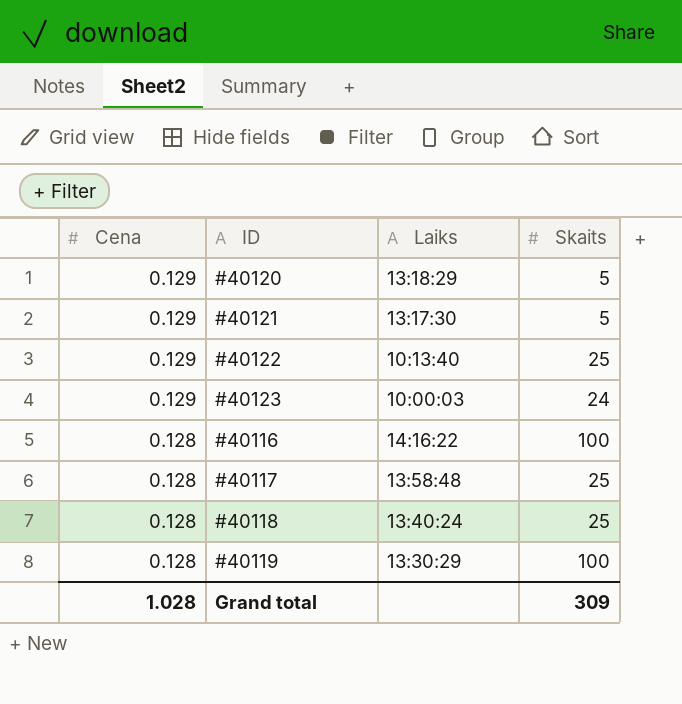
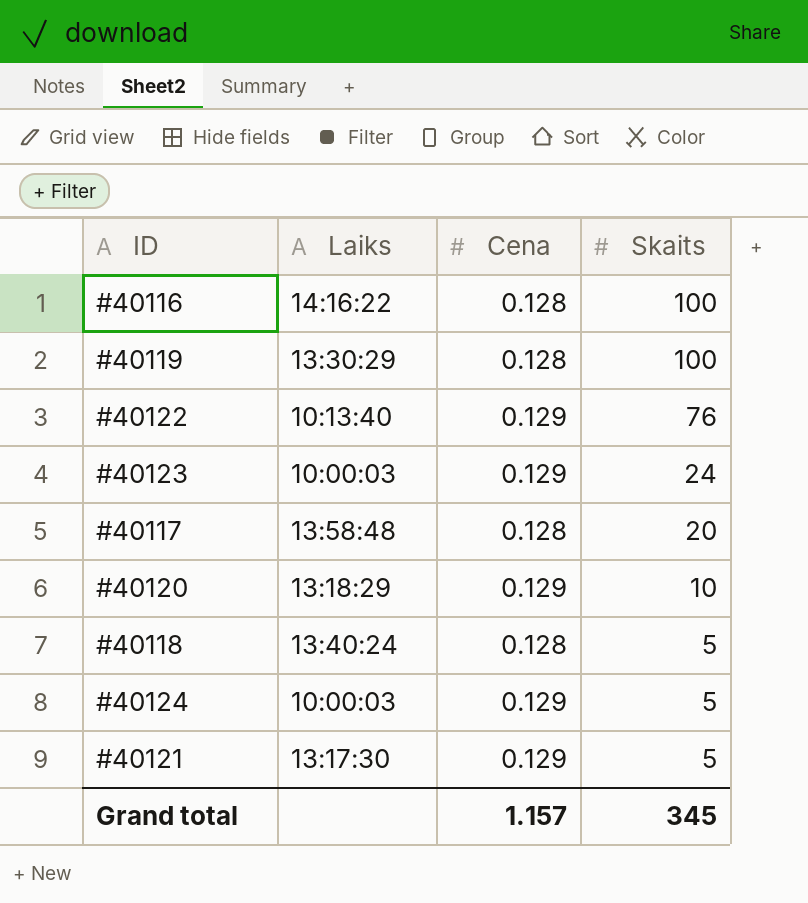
row order: Cena descending -> Skaits descending
column Cena | position: 1 -> 3
#40122 | Skaits: 25 -> 76
#40117 | Skaits: 25 -> 20
#40120 | Skaits: 5 -> 10
#40118 | Skaits: 25 -> 5
row #40124: none -> 10:00:03 | 0.129 | 5
Grand total | Cena: 1.028 -> 1.157
Grand total | Skaits: 309 -> 345

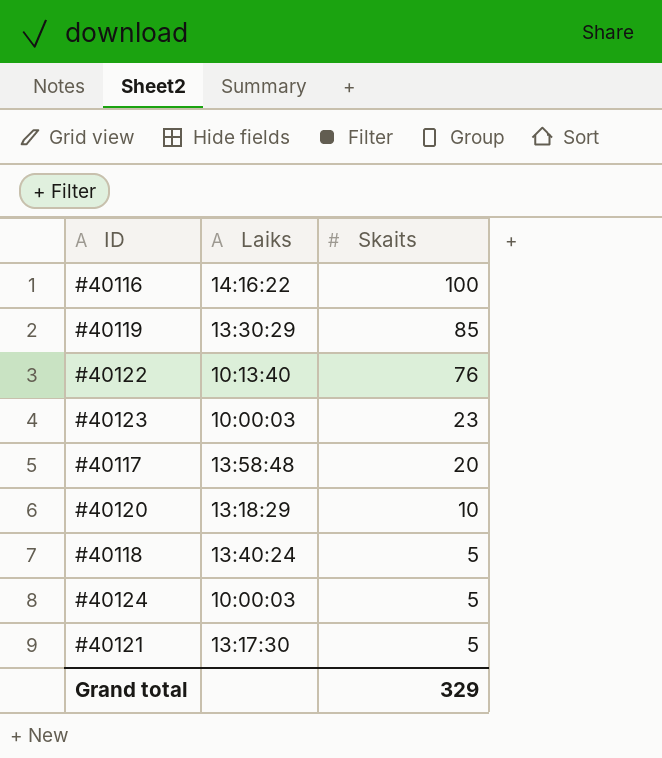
column Cena | position: 3 -> none
#40119 | Skaits: 100 -> 85
#40123 | Skaits: 24 -> 23
Grand total | Skaits: 345 -> 329

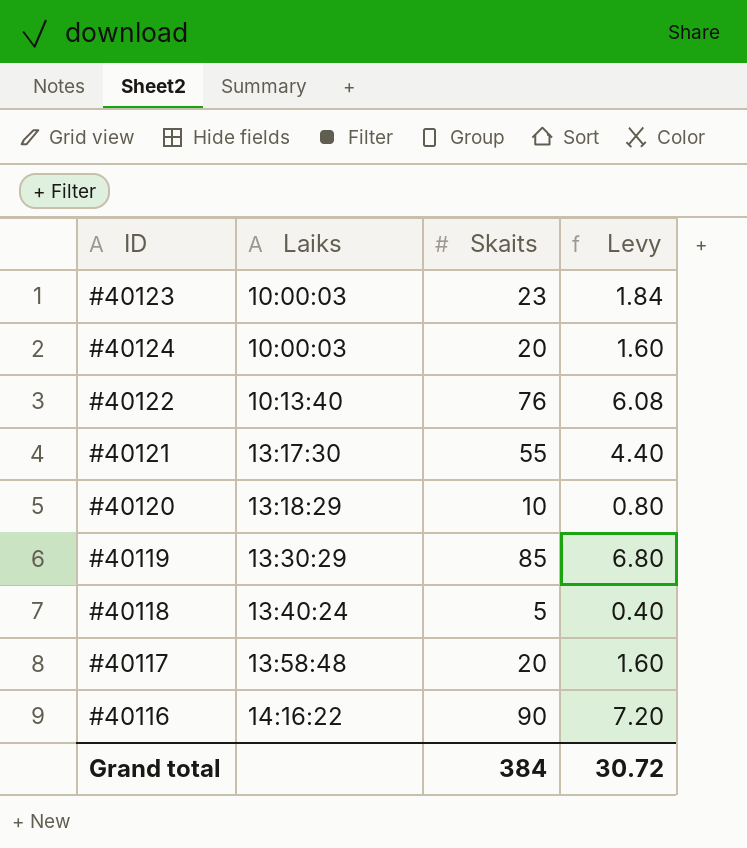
row order: Skaits descending -> Laiks ascending
column Levy | formula: none -> [Skaits] * 0.08
#40124 | Skaits: 5 -> 20
#40121 | Skaits: 5 -> 55
#40116 | Skaits: 100 -> 90
Grand total | Skaits: 329 -> 384

